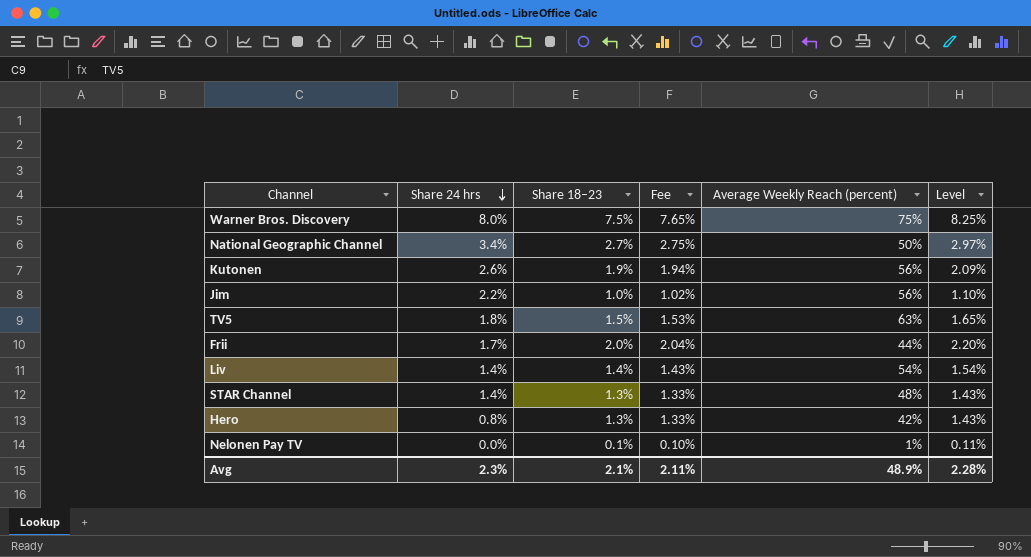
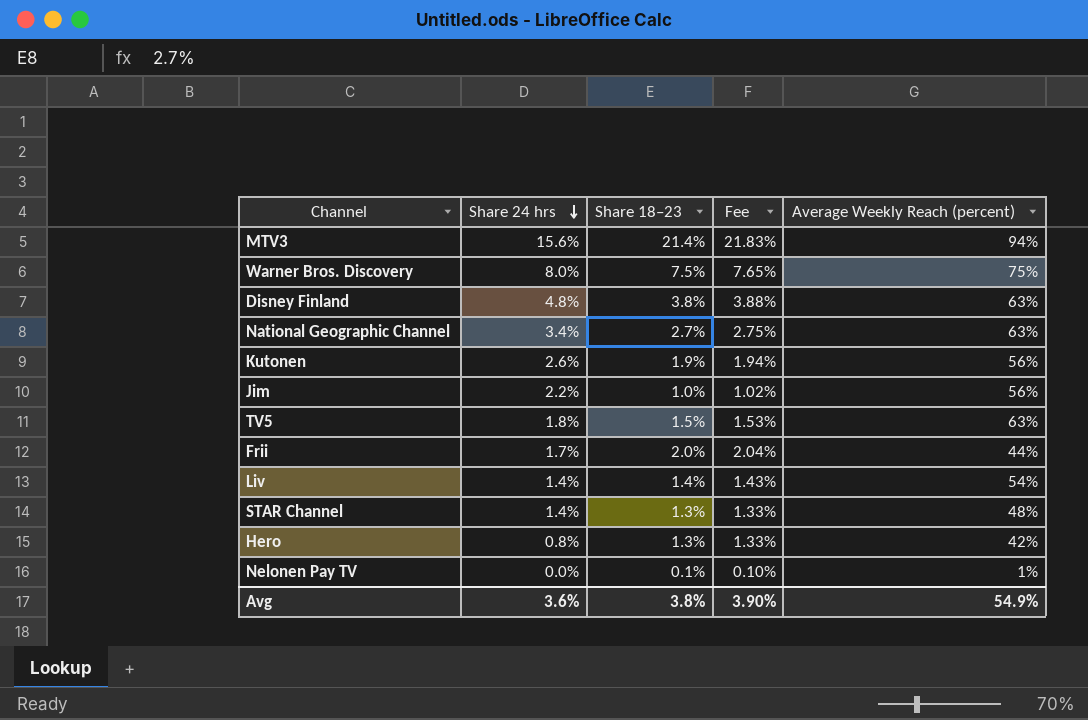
column Level | formula: [Share 18–23] * 1.1 -> none
row MTV3: none -> 15.6% | 21.4% | 21.83% | 94%
row Disney Finland: none -> 4.8% | 3.8% | 3.88% | 63%
National Geographic Channel | Average Weekly Reach (percent): 50% -> 63%
Avg | Share 24 hrs: 2.3% -> 3.6%
Avg | Share 18–23: 2.1% -> 3.8%
Avg | Fee: 2.11% -> 3.90%
Avg | Average Weekly Reach (percent): 48.9% -> 54.9%

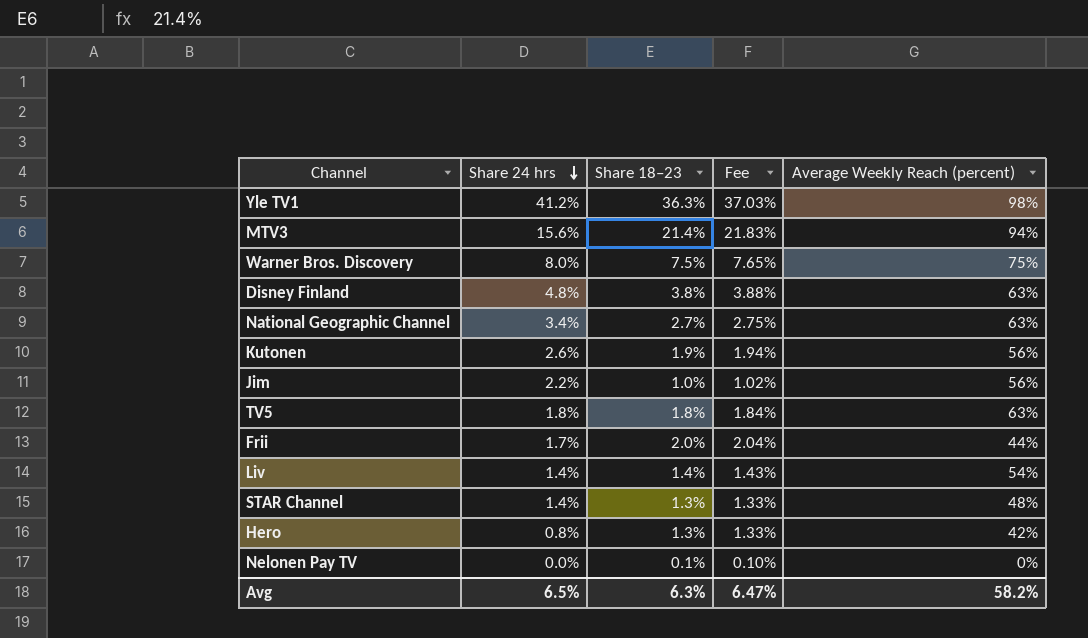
row Yle TV1: none -> 41.2% | 36.3% | 37.03% | 98%
TV5 | Share 18–23: 1.5% -> 1.8%
TV5 | Fee: 1.53% -> 1.84%
Nelonen Pay TV | Average Weekly Reach (percent): 1% -> 0%
Avg | Share 24 hrs: 3.6% -> 6.5%
Avg | Share 18–23: 3.8% -> 6.3%
Avg | Fee: 3.90% -> 6.47%
Avg | Average Weekly Reach (percent): 54.9% -> 58.2%

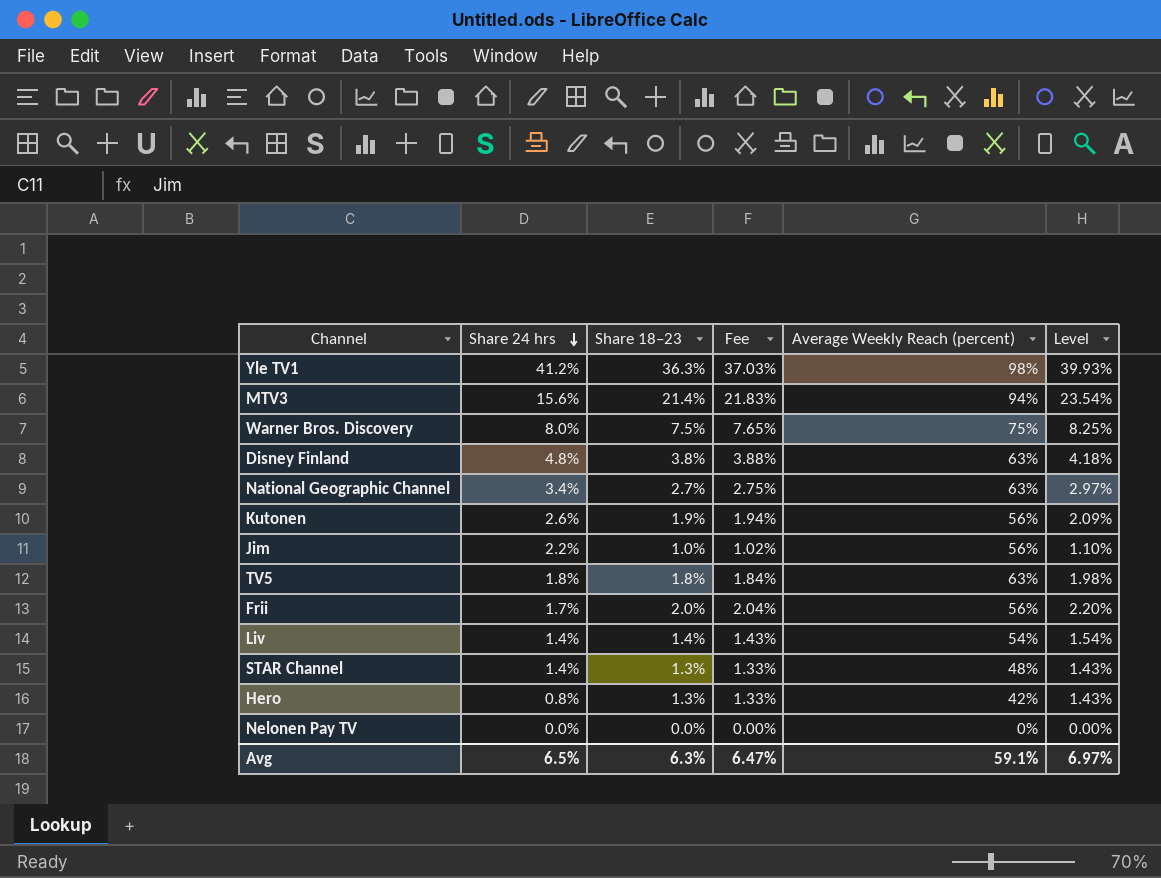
column Level | formula: none -> [Share 18–23] * 1.1
Frii | Average Weekly Reach (percent): 44% -> 56%
Nelonen Pay TV | Share 18–23: 0.1% -> 0.0%
Nelonen Pay TV | Fee: 0.10% -> 0.00%
Avg | Average Weekly Reach (percent): 58.2% -> 59.1%

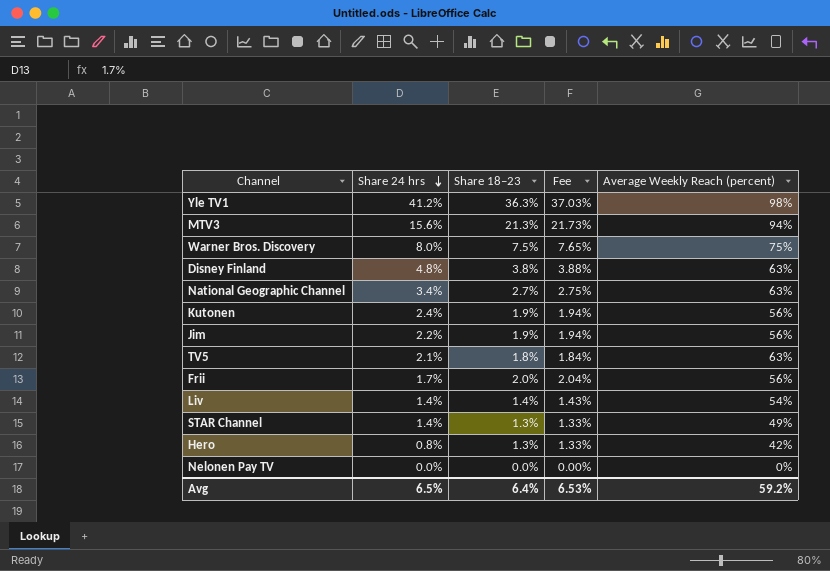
column Level | formula: [Share 18–23] * 1.1 -> none
MTV3 | Share 18–23: 21.4% -> 21.3%
MTV3 | Fee: 21.83% -> 21.73%
Kutonen | Share 24 hrs: 2.6% -> 2.4%
Jim | Share 18–23: 1.0% -> 1.9%
Jim | Fee: 1.02% -> 1.94%
TV5 | Share 24 hrs: 1.8% -> 2.1%
STAR Channel | Average Weekly Reach (percent): 48% -> 49%
Avg | Share 18–23: 6.3% -> 6.4%
Avg | Fee: 6.47% -> 6.53%
Avg | Average Weekly Reach (percent): 59.1% -> 59.2%

